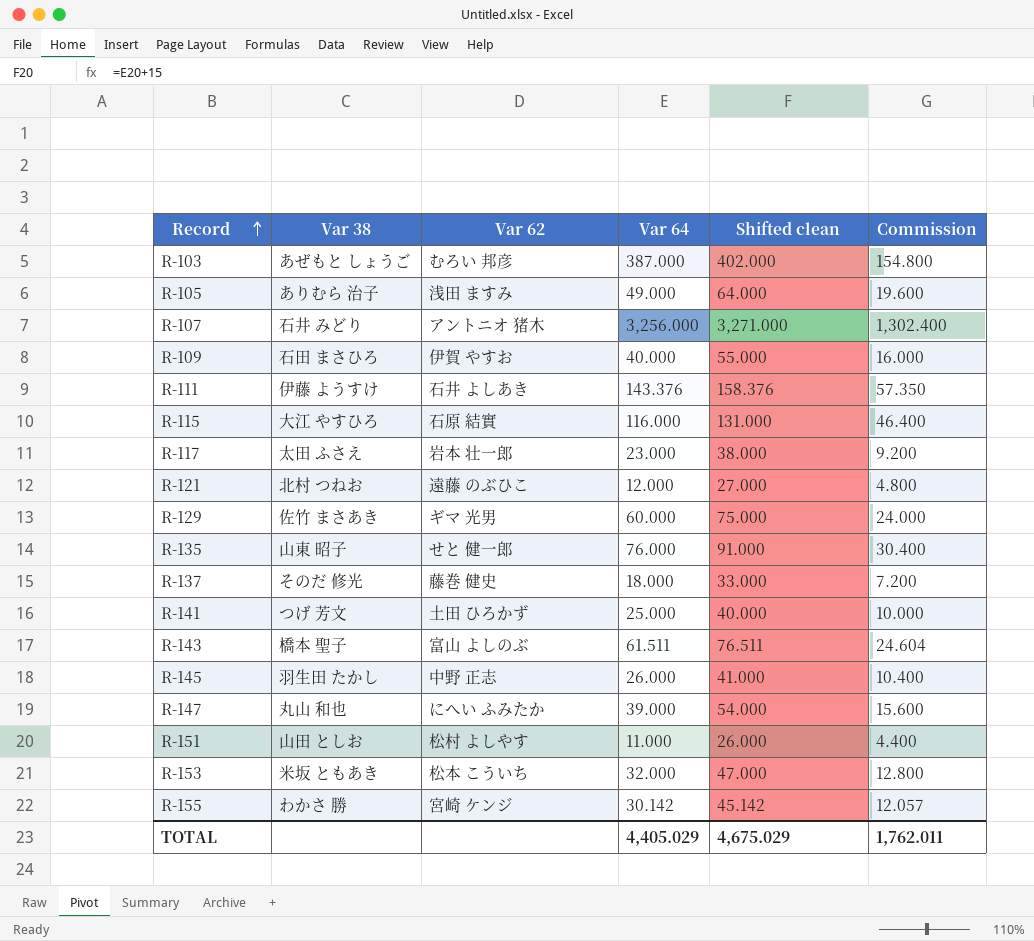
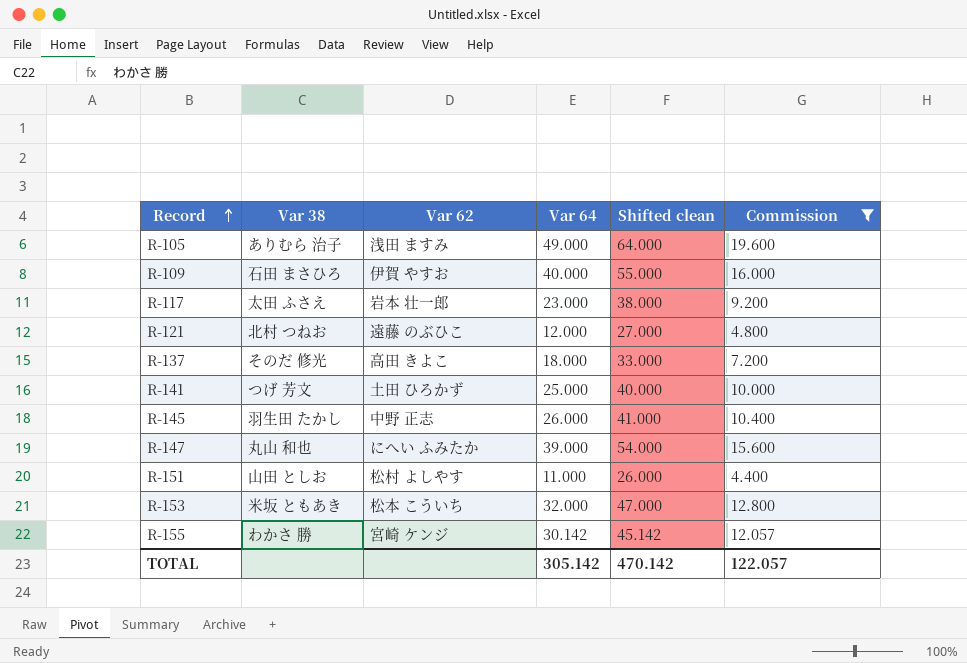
filter: none -> Commission <= 19.600
R-137 | Var 62: 藤巻 健史 -> 高田 きよこ
TOTAL | Var 64: 4,405.029 -> 305.142
TOTAL | Shifted clean: 4,675.029 -> 470.142
TOTAL | Commission: 1,762.011 -> 122.057

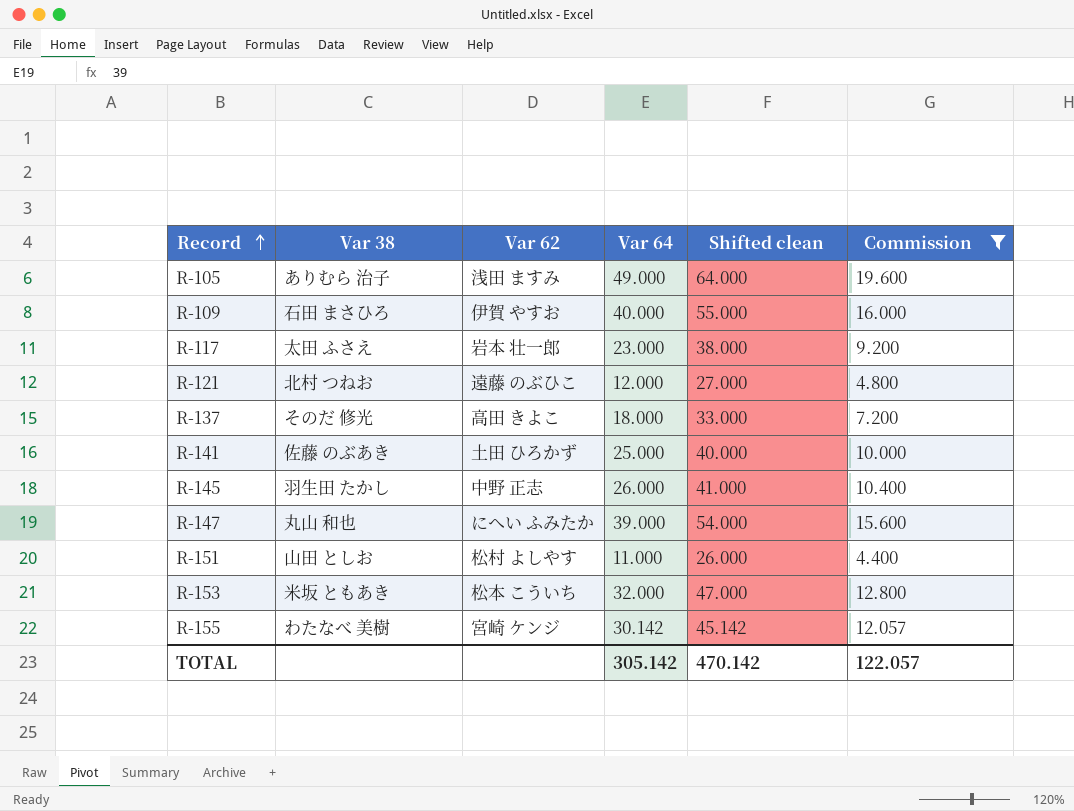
R-141 | Var 38: つげ 芳文 -> 佐藤 のぶあき
R-155 | Var 38: わかさ 勝 -> わたなべ 美樹

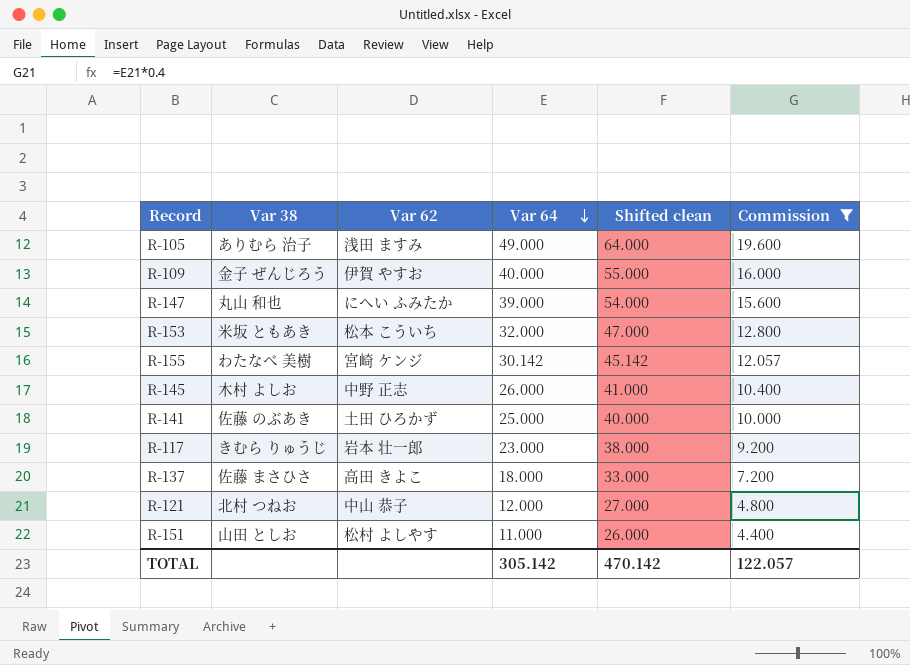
row order: Record ascending -> Var 64 descending
R-109 | Var 38: 石田 まさひろ -> 金子 ぜんじろう
R-145 | Var 38: 羽生田 たかし -> 木村 よしお
R-117 | Var 38: 太田 ふさえ -> きむら りゅうじ
R-137 | Var 38: そのだ 修光 -> 佐藤 まさひさ
R-121 | Var 62: 遠藤 のぶひこ -> 中山 恭子

